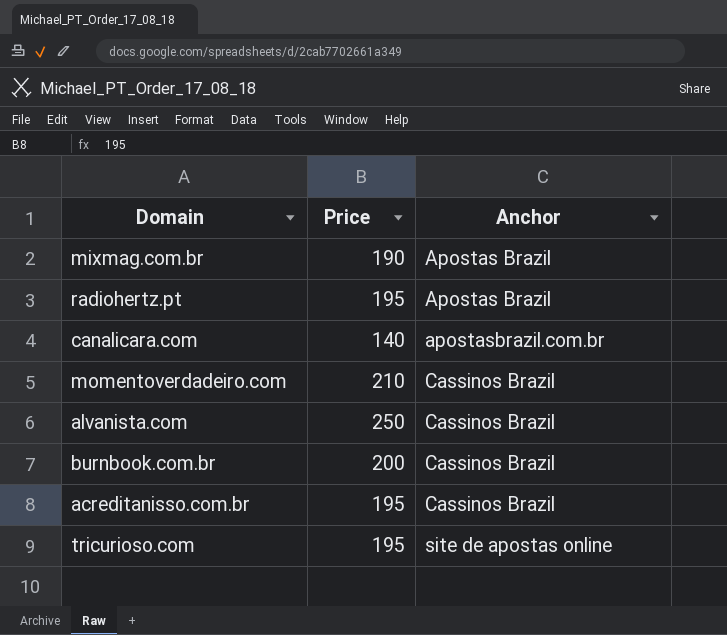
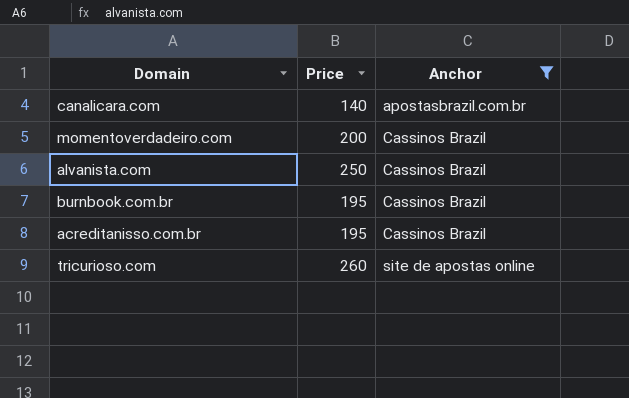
filter: none -> Anchor != Apostas Brazil
momentoverdadeiro.com | Price: 210 -> 200
burnbook.com.br | Price: 200 -> 195
tricurioso.com | Price: 195 -> 260

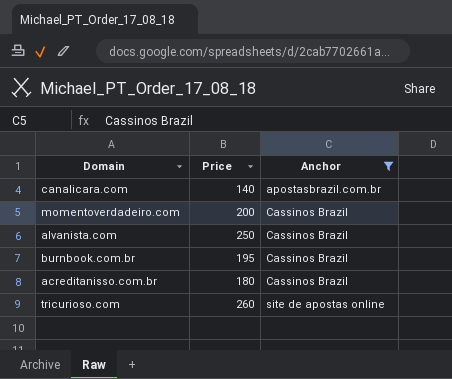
acreditanisso.com.br | Price: 195 -> 180

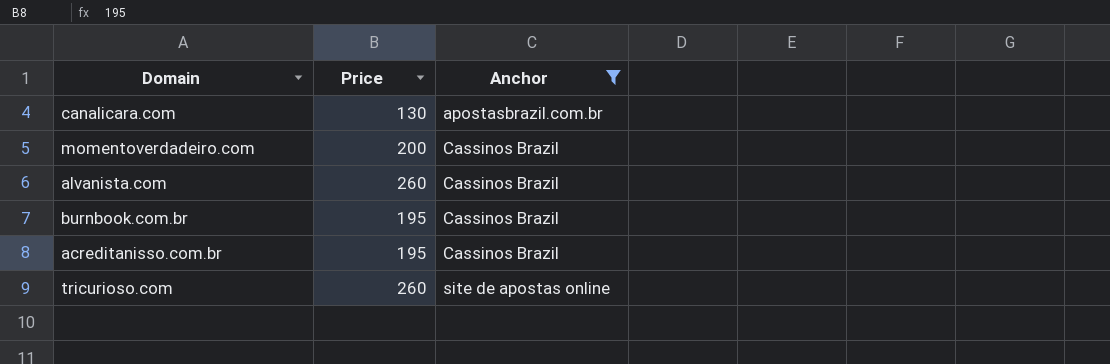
canalicara.com | Price: 140 -> 130
alvanista.com | Price: 250 -> 260
acreditanisso.com.br | Price: 180 -> 195

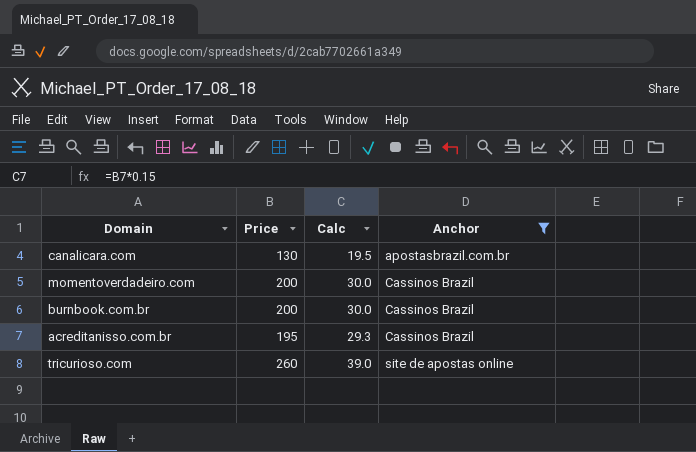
column Calc | formula: none -> [Price] * 0.15
row alvanista.com: 260 | Cassinos Brazil -> none
burnbook.com.br | Price: 195 -> 200

